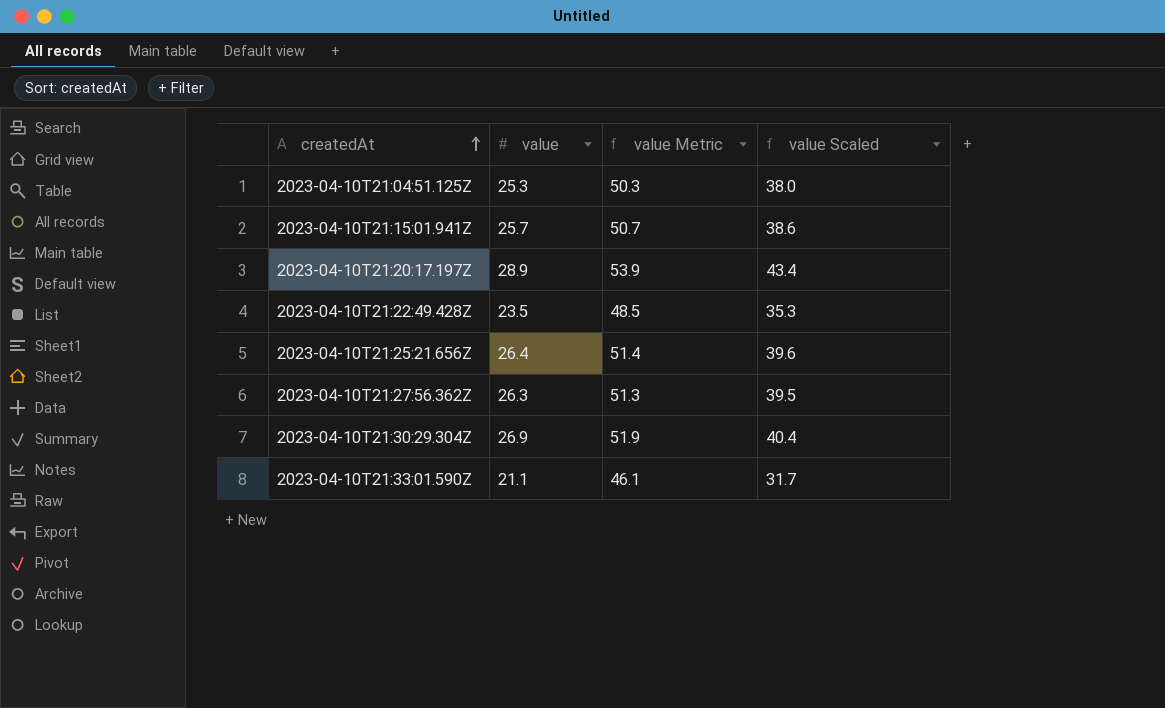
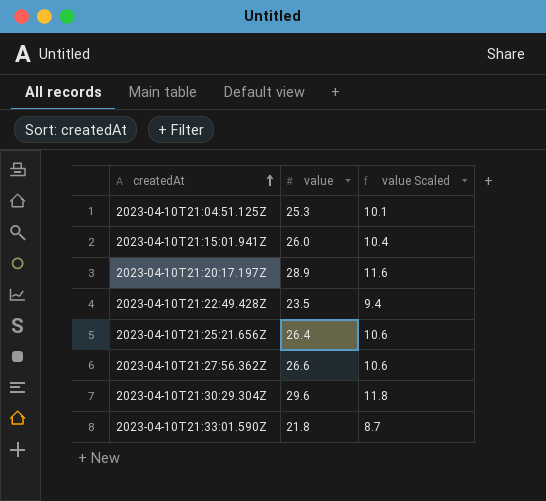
column value Metric | formula: [value] + 25 -> none
column value Scaled | formula: [value] * 1.5 -> [value] * 0.4
2023-04-10T21:15:01.941Z | value: 25.7 -> 26.0
2023-04-10T21:27:56.362Z | value: 26.3 -> 26.6
2023-04-10T21:30:29.304Z | value: 26.9 -> 29.6
2023-04-10T21:33:01.590Z | value: 21.1 -> 21.8

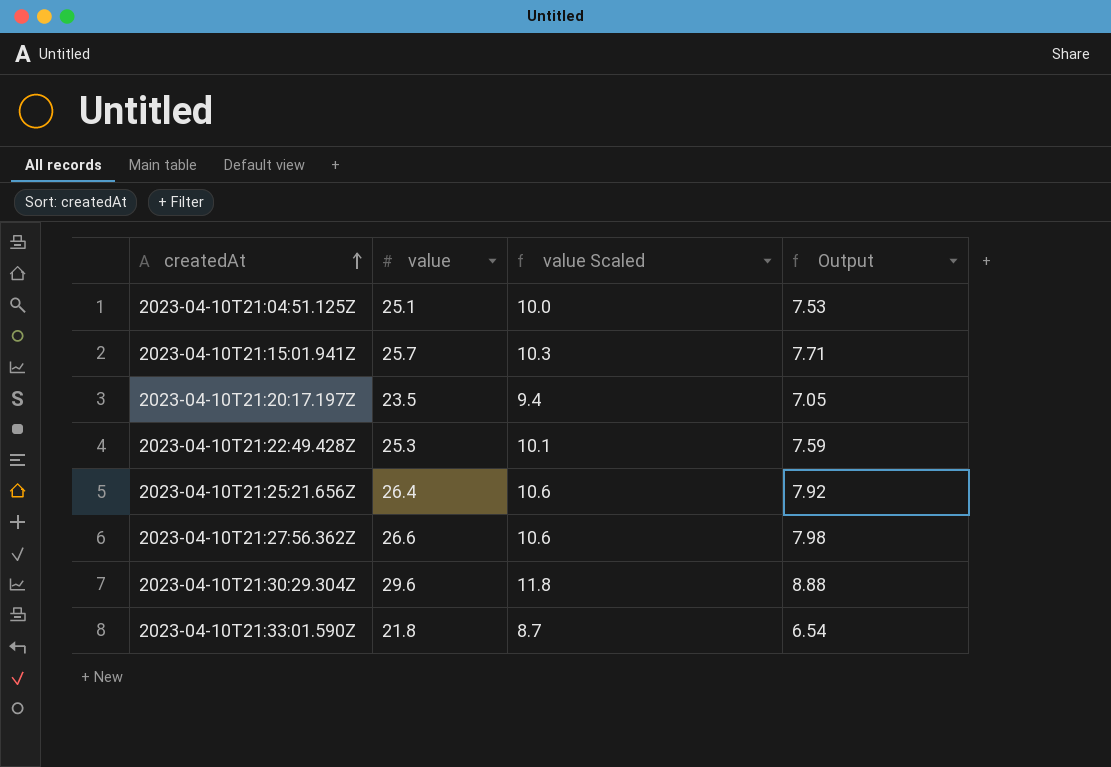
column Output | formula: none -> [value] * 0.3
2023-04-10T21:04:51.125Z | value: 25.3 -> 25.1
2023-04-10T21:04:51.125Z | value Scaled: 10.1 -> 10.0
2023-04-10T21:15:01.941Z | value: 26.0 -> 25.7
2023-04-10T21:15:01.941Z | value Scaled: 10.4 -> 10.3
2023-04-10T21:20:17.197Z | value: 28.9 -> 23.5
2023-04-10T21:20:17.197Z | value Scaled: 11.6 -> 9.4
2023-04-10T21:22:49.428Z | value: 23.5 -> 25.3
2023-04-10T21:22:49.428Z | value Scaled: 9.4 -> 10.1

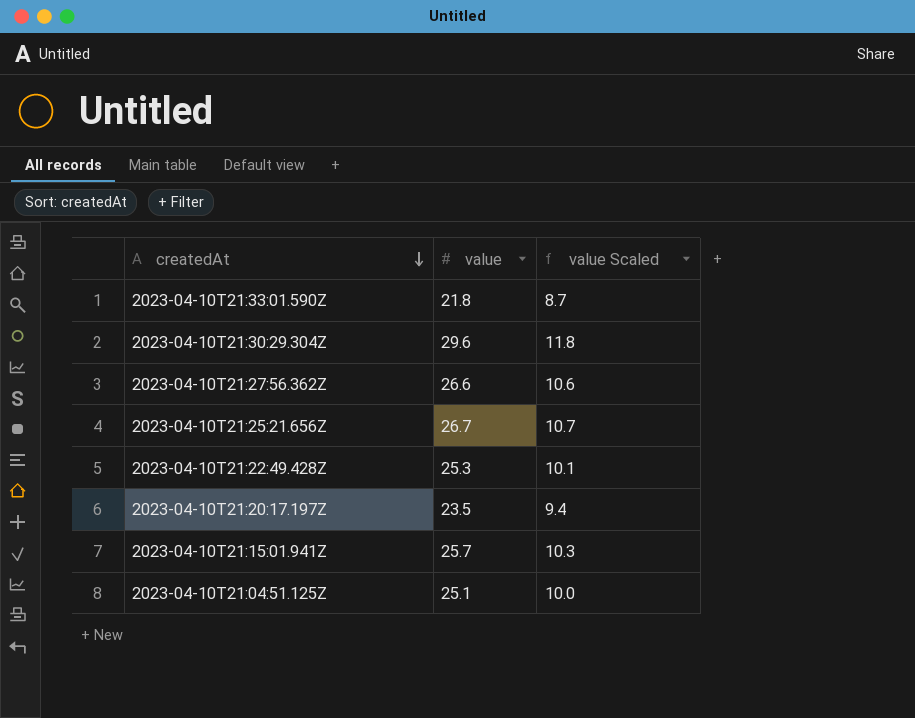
row order: createdAt ascending -> createdAt descending
column Output | formula: [value] * 0.3 -> none
2023-04-10T21:25:21.656Z | value: 26.4 -> 26.7
2023-04-10T21:25:21.656Z | value Scaled: 10.6 -> 10.7

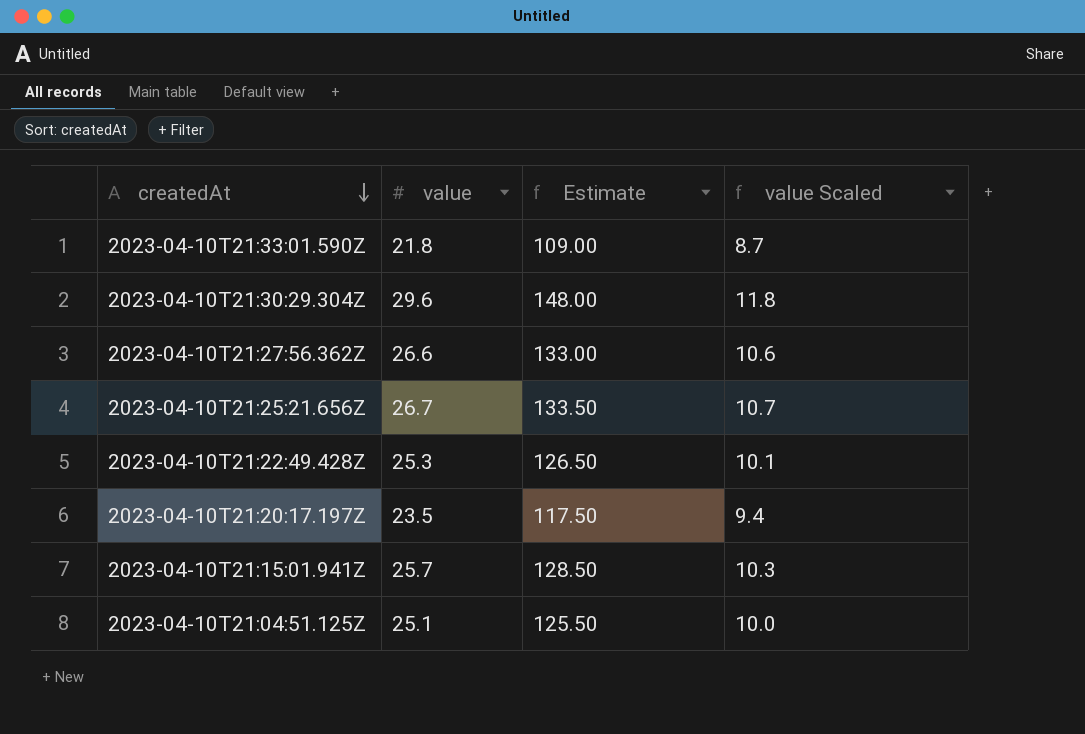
column Estimate | formula: none -> [value] * 5

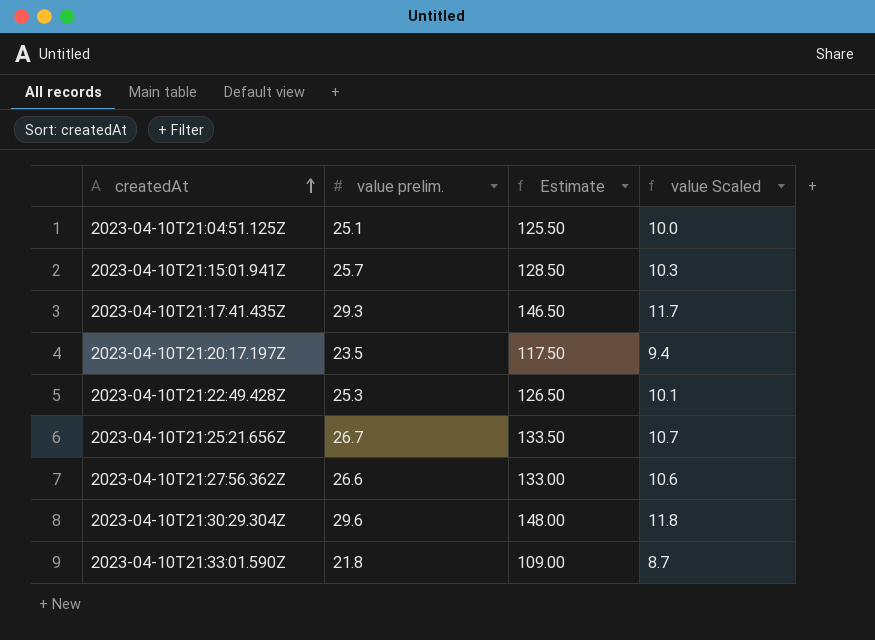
row order: createdAt descending -> createdAt ascending
column name: value -> value prelim.
row 2023-04-10T21:17:41.435Z: none -> 29.3 | 146.50 | 11.7

